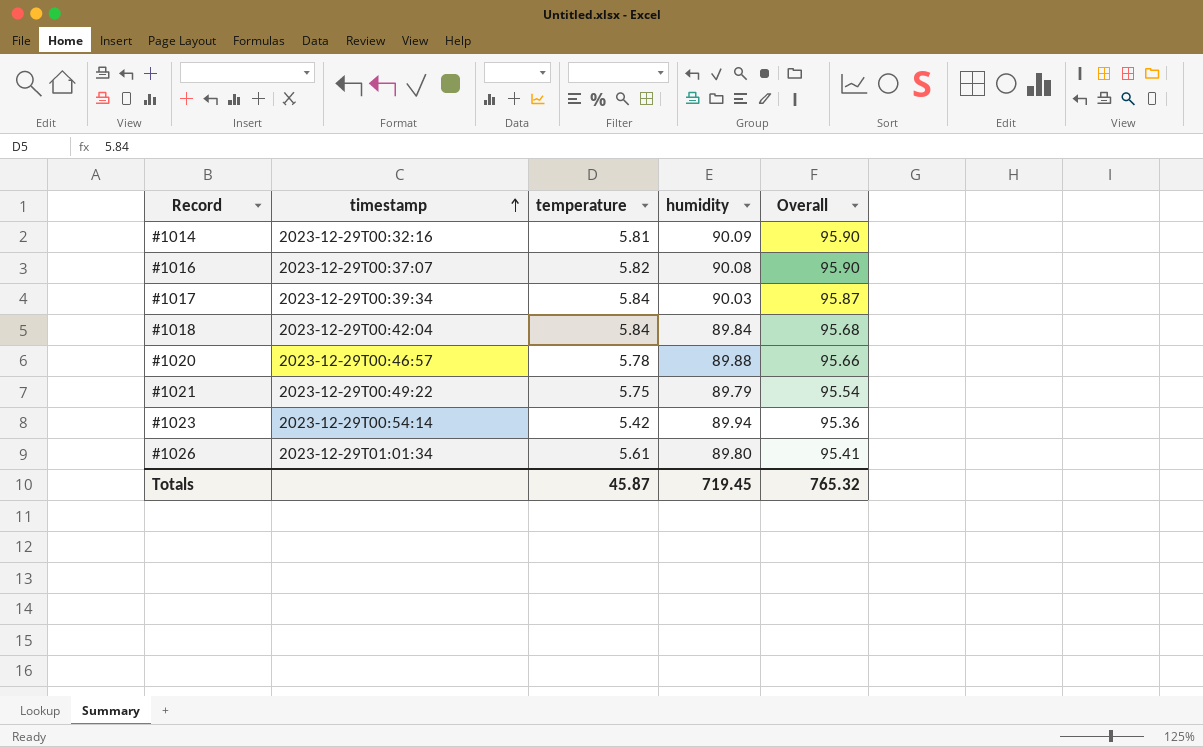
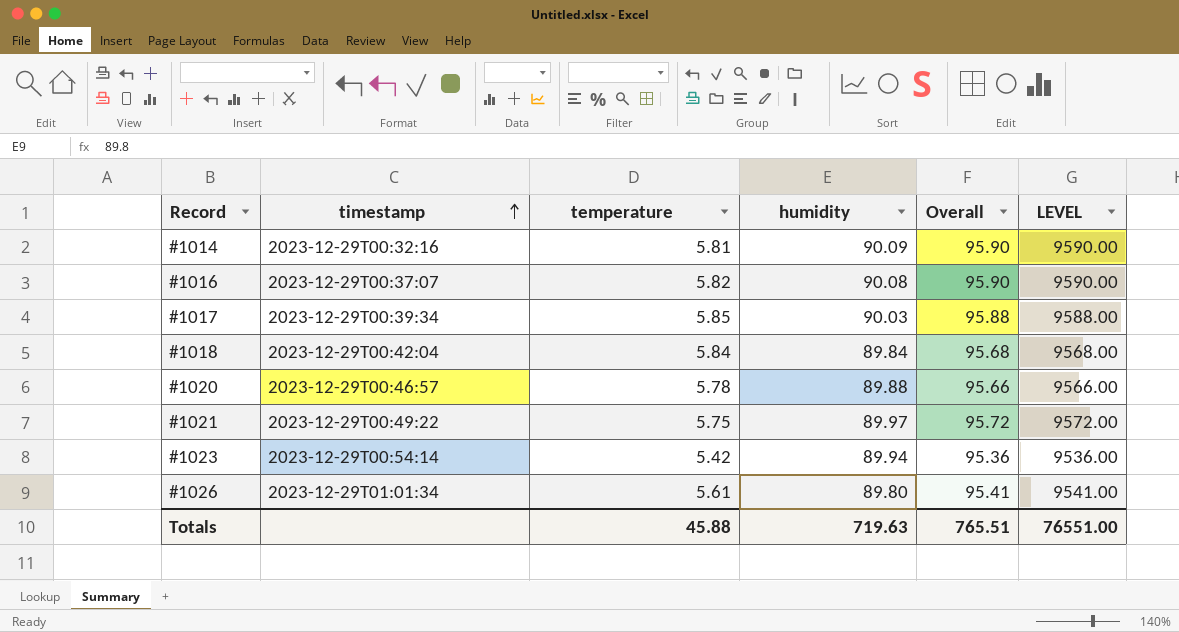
column LEVEL | formula: none -> [Overall] * 100
#1017 | temperature: 5.84 -> 5.85
#1017 | Overall: 95.87 -> 95.88
#1021 | humidity: 89.79 -> 89.97
#1021 | Overall: 95.54 -> 95.72
Totals | temperature: 45.87 -> 45.88
Totals | humidity: 719.45 -> 719.63
Totals | Overall: 765.32 -> 765.51

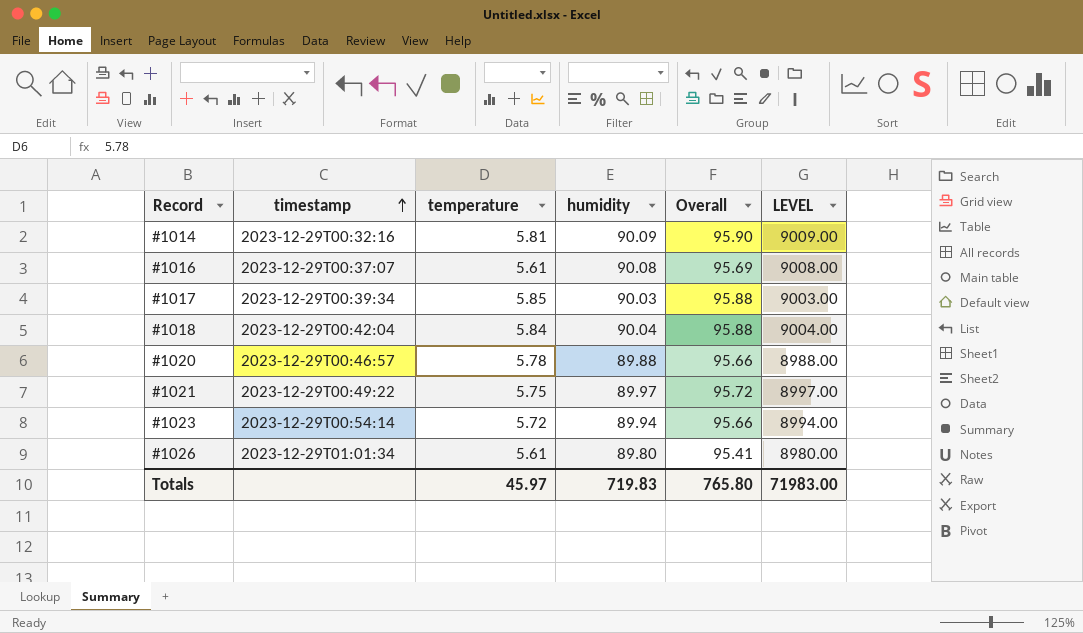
column LEVEL | formula: [Overall] * 100 -> [humidity] * 100
#1016 | temperature: 5.82 -> 5.61
#1016 | Overall: 95.90 -> 95.69
#1018 | humidity: 89.84 -> 90.04
#1018 | Overall: 95.68 -> 95.88
#1023 | temperature: 5.42 -> 5.72
#1023 | Overall: 95.36 -> 95.66
Totals | temperature: 45.88 -> 45.97
Totals | humidity: 719.63 -> 719.83
Totals | Overall: 765.51 -> 765.80
Totals | LEVEL: 76551.00 -> 71983.00

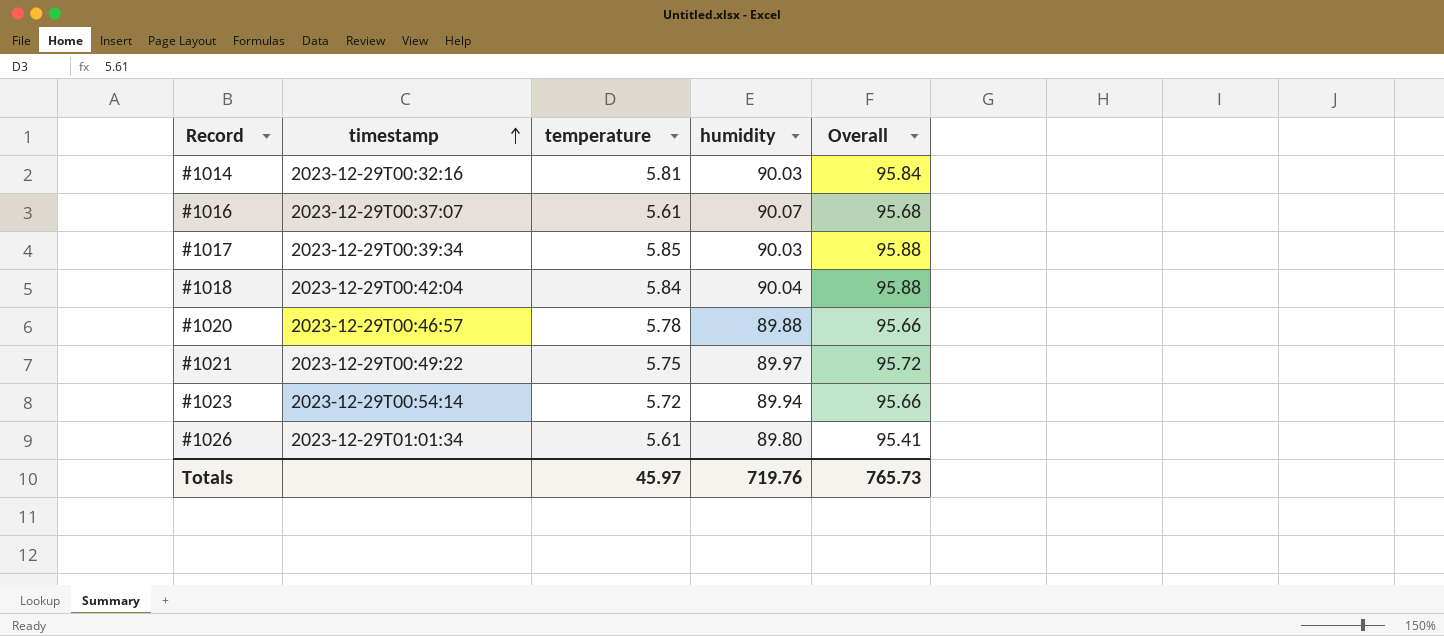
column LEVEL | formula: [humidity] * 100 -> none
#1014 | humidity: 90.09 -> 90.03
#1014 | Overall: 95.90 -> 95.84
#1016 | humidity: 90.08 -> 90.07
#1016 | Overall: 95.69 -> 95.68
Totals | humidity: 719.83 -> 719.76
Totals | Overall: 765.80 -> 765.73

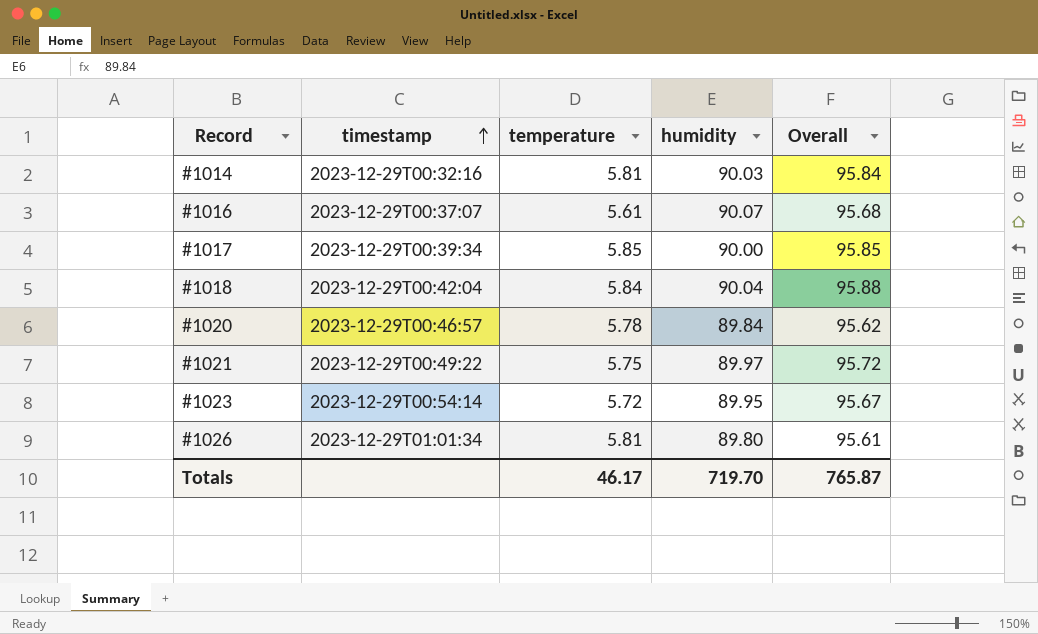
#1017 | humidity: 90.03 -> 90.00
#1017 | Overall: 95.88 -> 95.85
#1020 | humidity: 89.88 -> 89.84
#1020 | Overall: 95.66 -> 95.62
#1023 | humidity: 89.94 -> 89.95
#1023 | Overall: 95.66 -> 95.67
#1026 | temperature: 5.61 -> 5.81
#1026 | Overall: 95.41 -> 95.61
Totals | temperature: 45.97 -> 46.17
Totals | humidity: 719.76 -> 719.70
Totals | Overall: 765.73 -> 765.87

